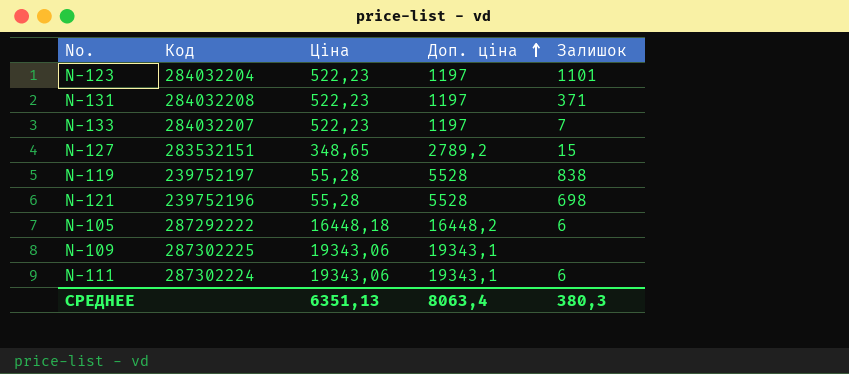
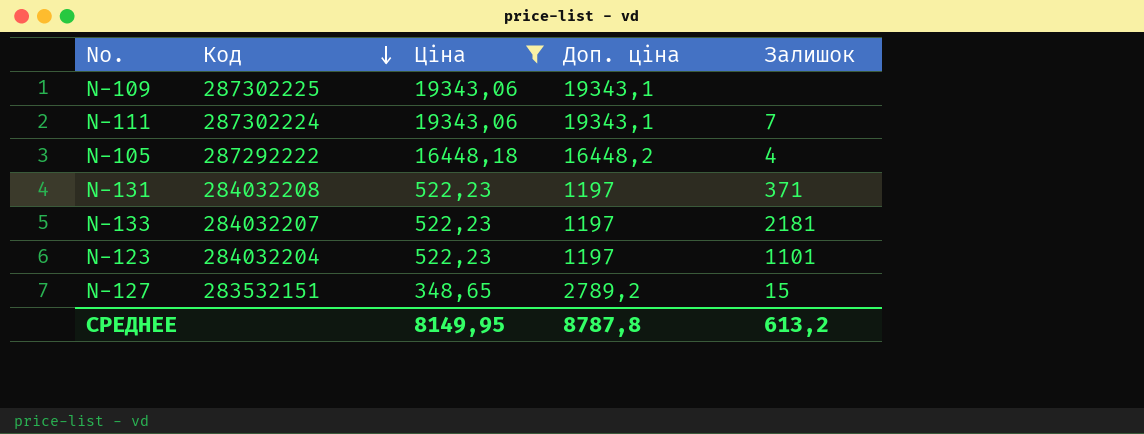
filter: none -> Ціна != 55,28
row order: Доп. ціна ascending -> Код descending
N-111 | Залишок: 6 -> 7
N-105 | Залишок: 6 -> 4
N-133 | Залишок: 7 -> 2181
СРЕДНЕЕ | Ціна: 6351,13 -> 8149,95
СРЕДНЕЕ | Доп. ціна: 8063,4 -> 8787,8
СРЕДНЕЕ | Залишок: 380,3 -> 613,2

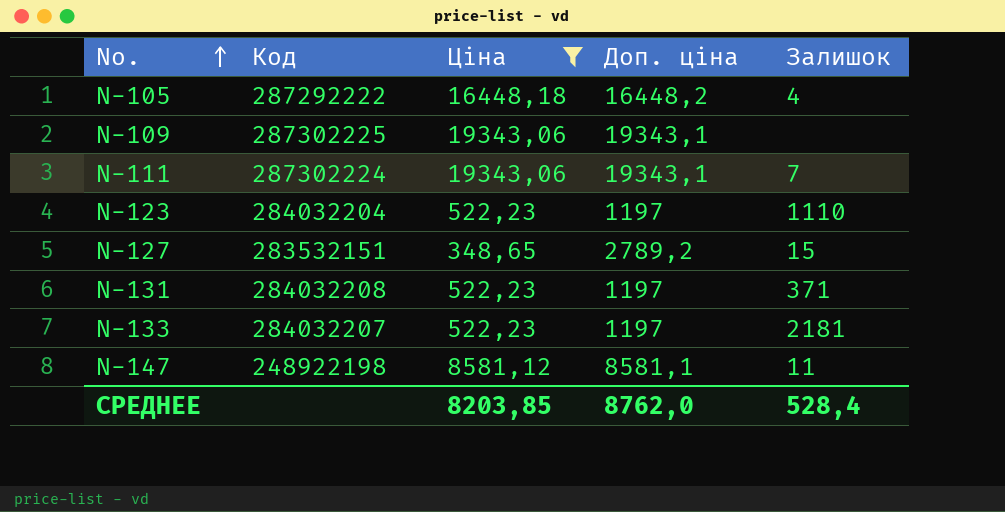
row order: Код descending -> No. ascending
N-123 | Залишок: 1101 -> 1110
row N-147: none -> 248922198 | 8581,12 | 8581,1 | 11
СРЕДНЕЕ | Ціна: 8149,95 -> 8203,85
СРЕДНЕЕ | Доп. ціна: 8787,8 -> 8762,0
СРЕДНЕЕ | Залишок: 613,2 -> 528,4

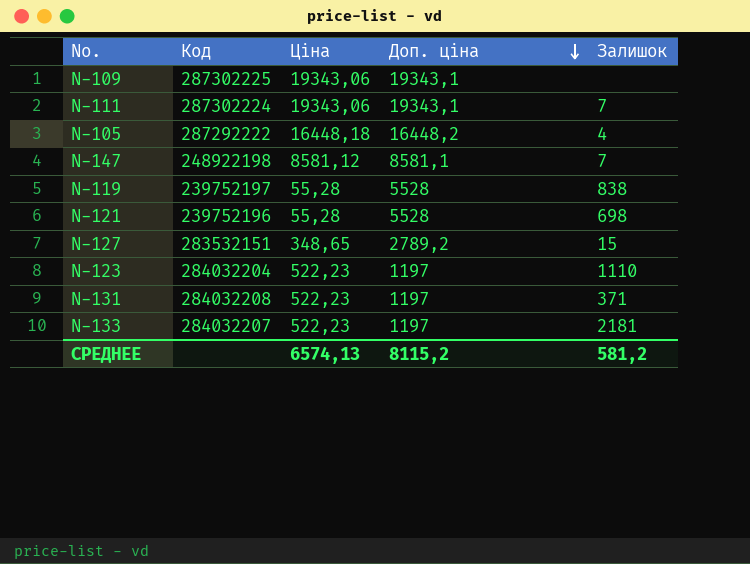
filter: Ціна != 55,28 -> none
row order: No. ascending -> Доп. ціна descending
N-147 | Залишок: 11 -> 7
СРЕДНЕЕ | Ціна: 8203,85 -> 6574,13
СРЕДНЕЕ | Доп. ціна: 8762,0 -> 8115,2
СРЕДНЕЕ | Залишок: 528,4 -> 581,2

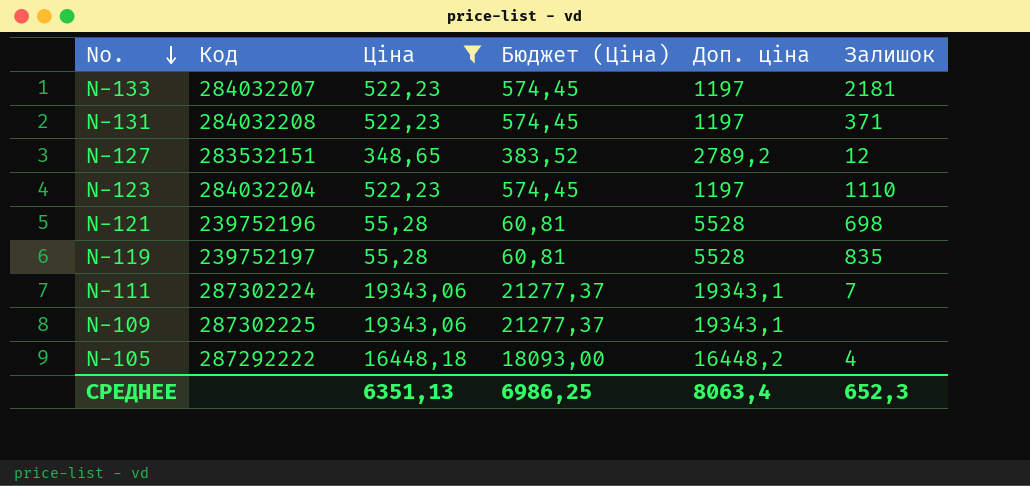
filter: none -> Ціна != 8581,12
row order: Доп. ціна descending -> No. descending
column Бюджет (Ціна) | formula: none -> [Ціна] * 1,1
N-127 | Залишок: 15 -> 12
N-119 | Залишок: 838 -> 835
СРЕДНЕЕ | Ціна: 6574,13 -> 6351,13
СРЕДНЕЕ | Доп. ціна: 8115,2 -> 8063,4
СРЕДНЕЕ | Залишок: 581,2 -> 652,3

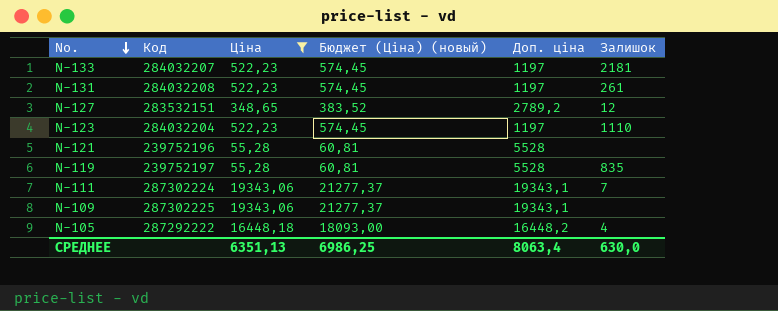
column name: Бюджет (Ціна) -> Бюджет (Ціна) (новый)
N-131 | Залишок: 371 -> 261
N-121 | Залишок: 698 -> none
СРЕДНЕЕ | Залишок: 652,3 -> 630,0

